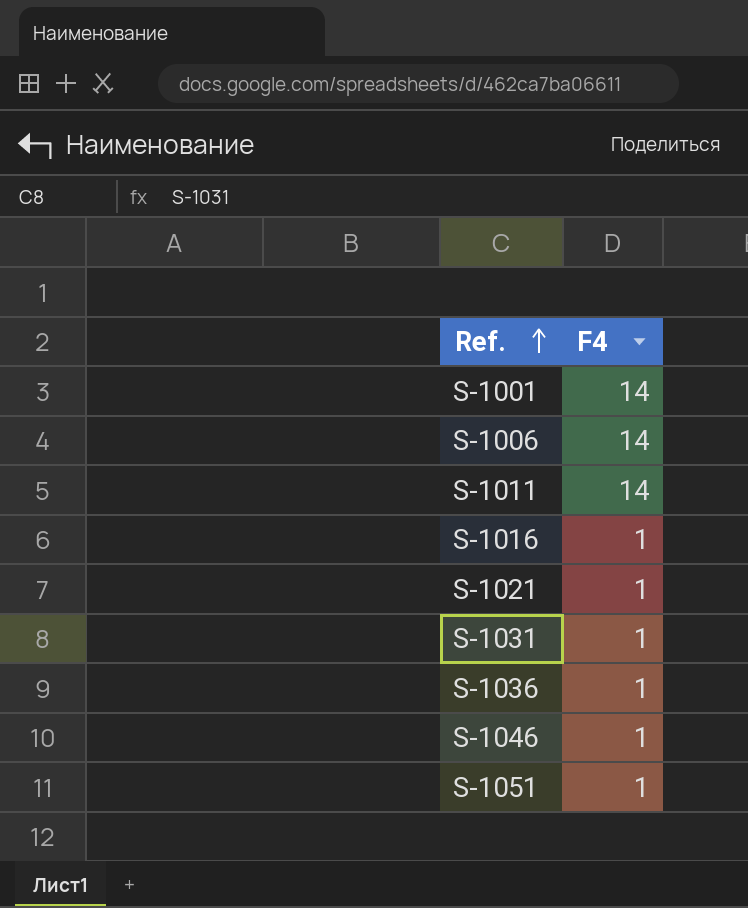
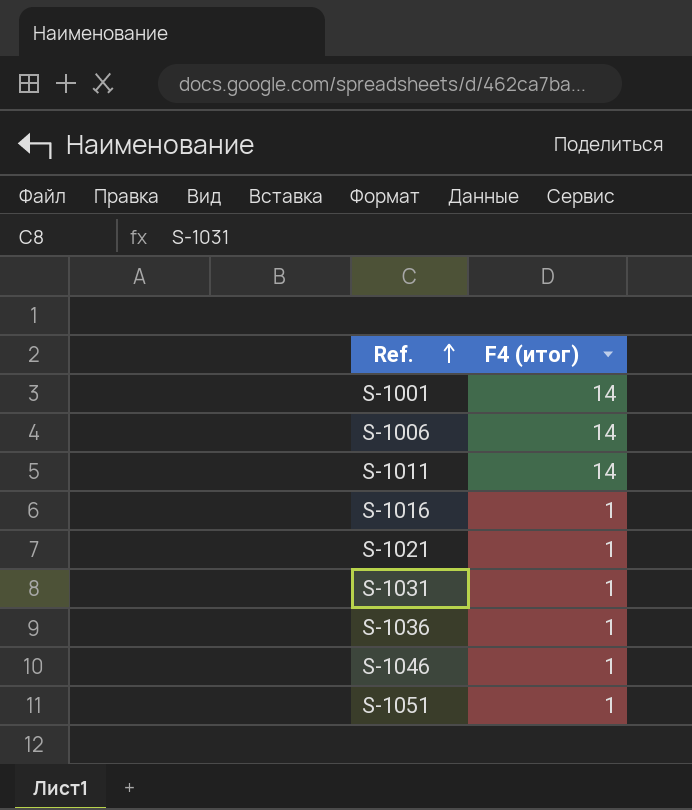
column name: F4 -> F4 (итог)

